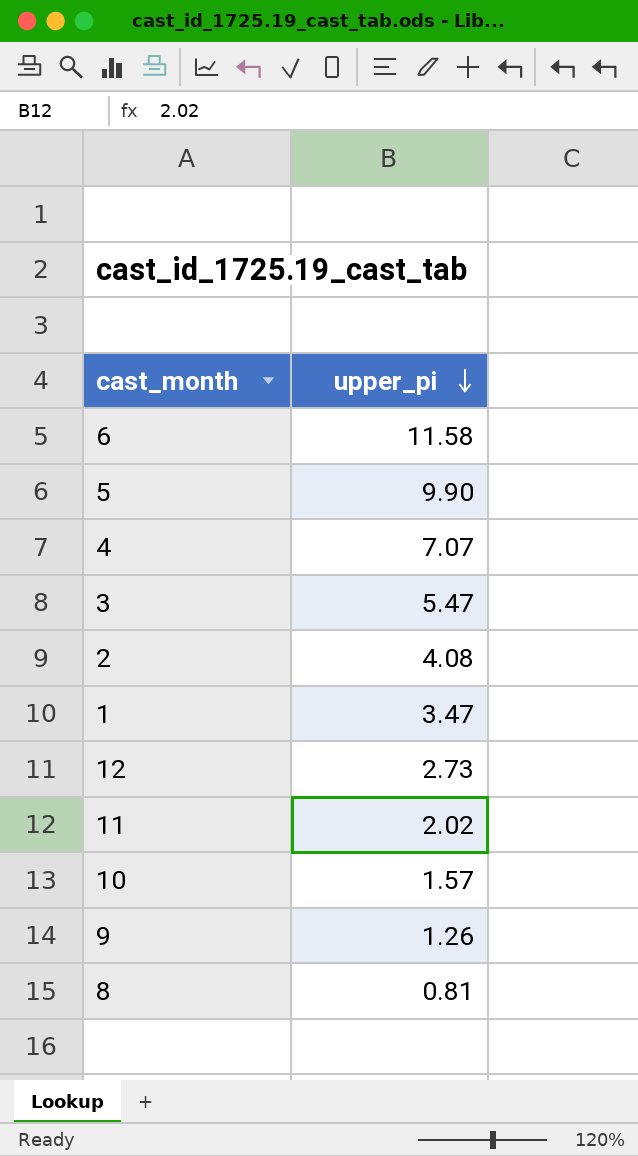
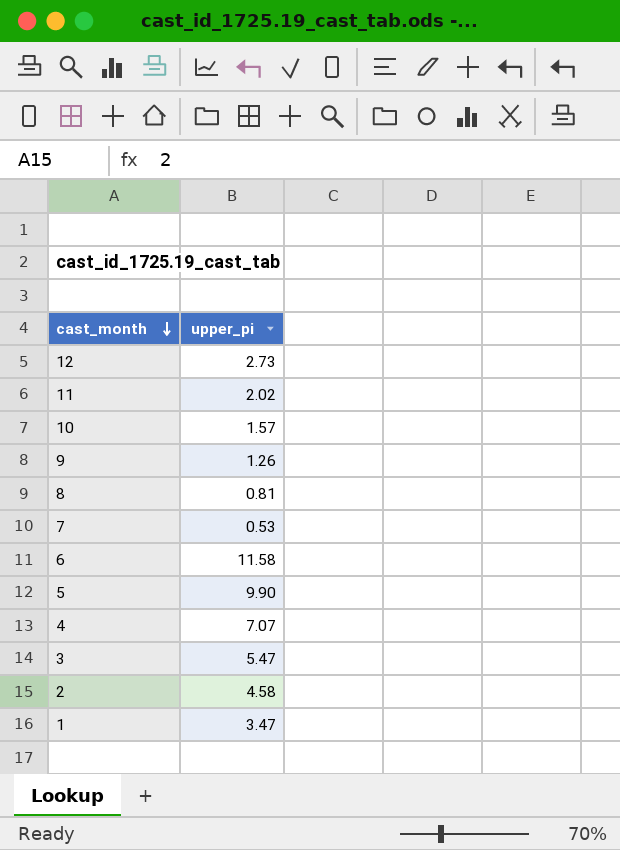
row order: upper_pi descending -> cast_month descending
row 7: none -> 0.53
2 | upper_pi: 4.08 -> 4.58

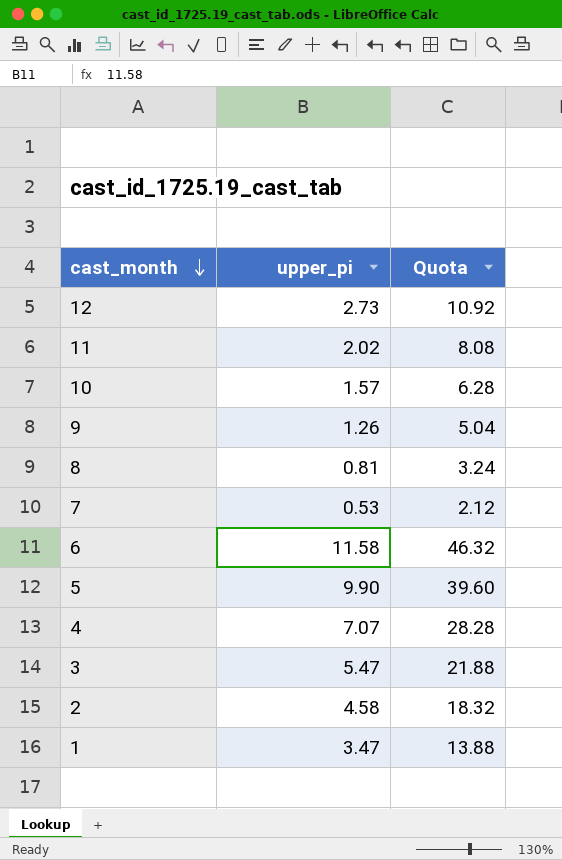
column Quota | formula: none -> [upper_pi] * 4

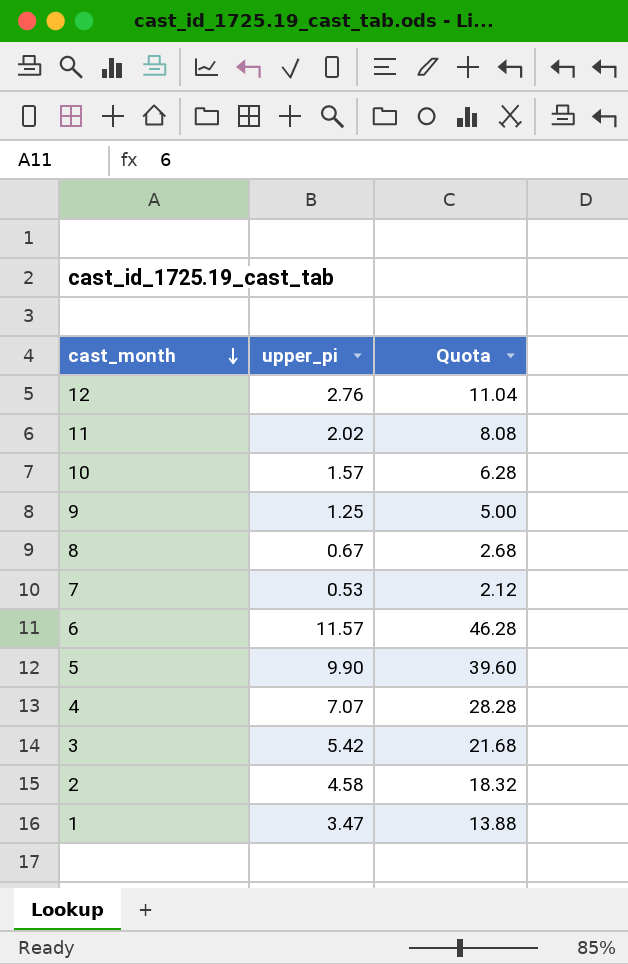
12 | upper_pi: 2.73 -> 2.76
12 | Quota: 10.92 -> 11.04
9 | upper_pi: 1.26 -> 1.25
9 | Quota: 5.04 -> 5.00
8 | upper_pi: 0.81 -> 0.67
8 | Quota: 3.24 -> 2.68
6 | upper_pi: 11.58 -> 11.57
6 | Quota: 46.32 -> 46.28
3 | upper_pi: 5.47 -> 5.42
3 | Quota: 21.88 -> 21.68

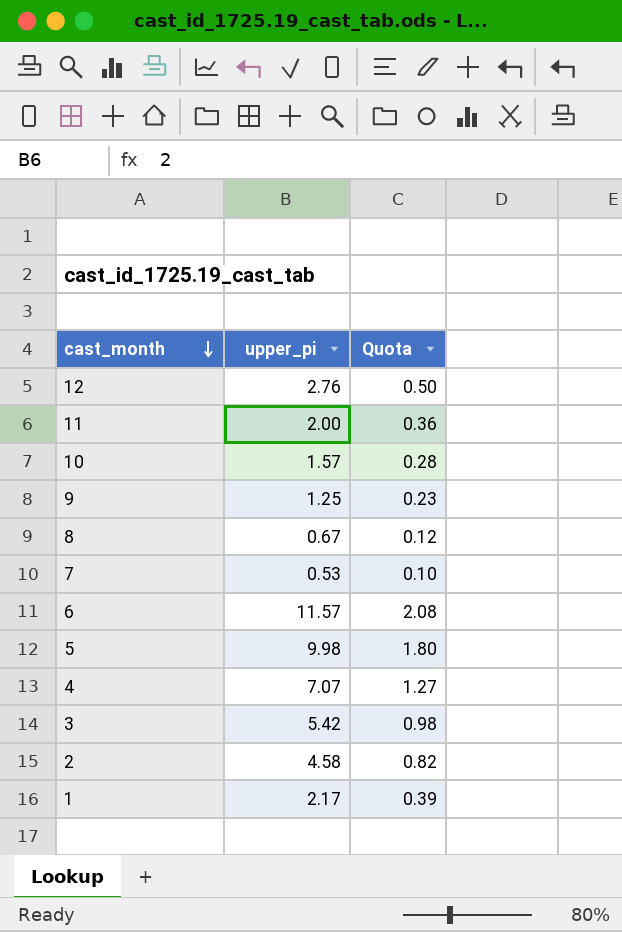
column Quota | formula: [upper_pi] * 4 -> [upper_pi] * 0.18
11 | upper_pi: 2.02 -> 2.00
5 | upper_pi: 9.90 -> 9.98
1 | upper_pi: 3.47 -> 2.17

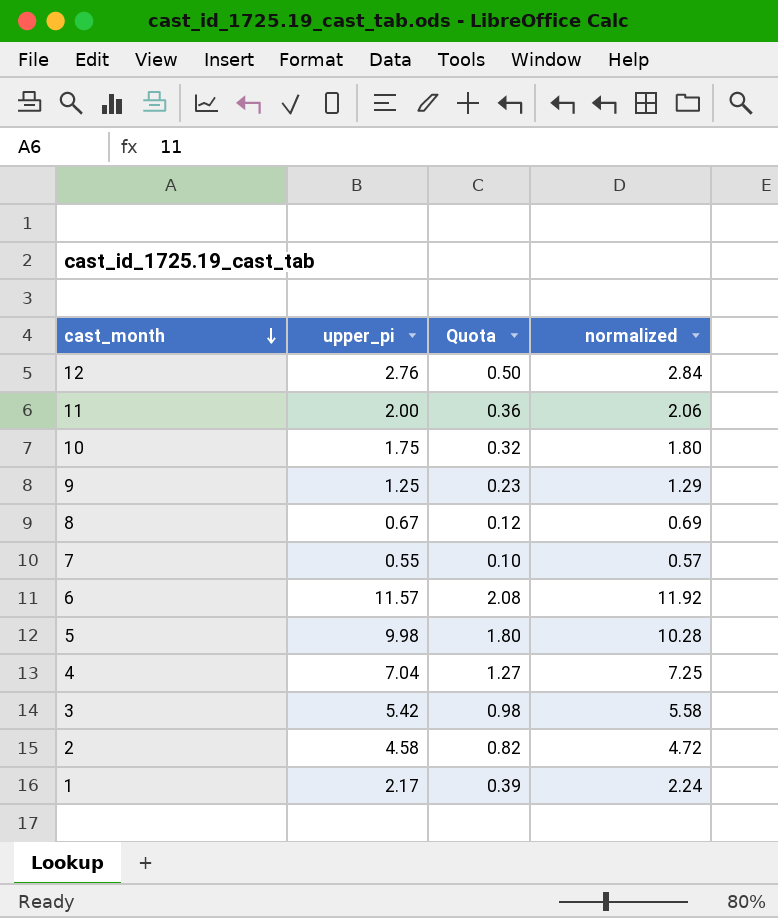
column normalized | formula: none -> [upper_pi] * 1.03
10 | upper_pi: 1.57 -> 1.75
10 | Quota: 0.28 -> 0.32
7 | upper_pi: 0.53 -> 0.55
4 | upper_pi: 7.07 -> 7.04

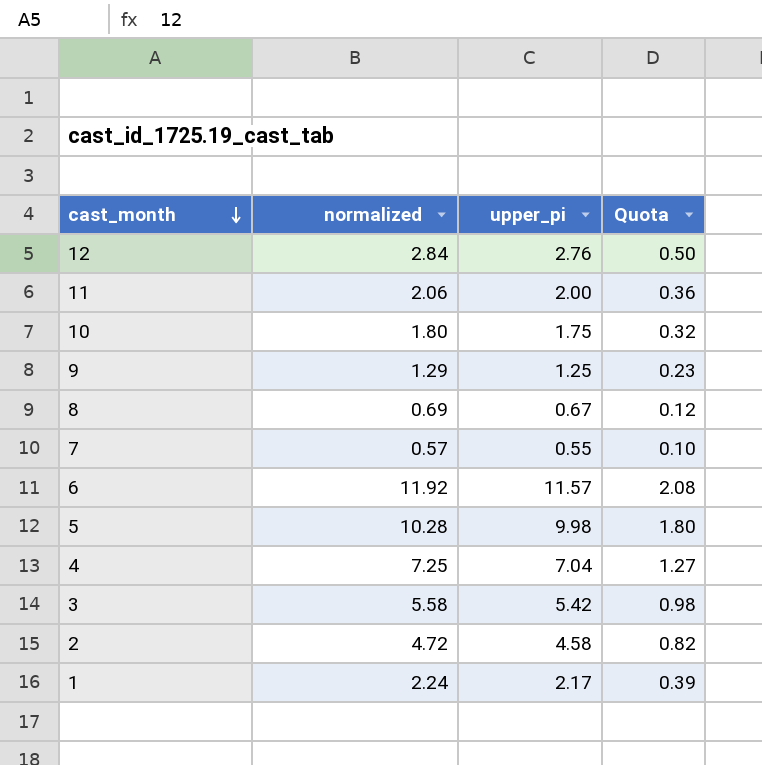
column normalized | position: 4 -> 2

